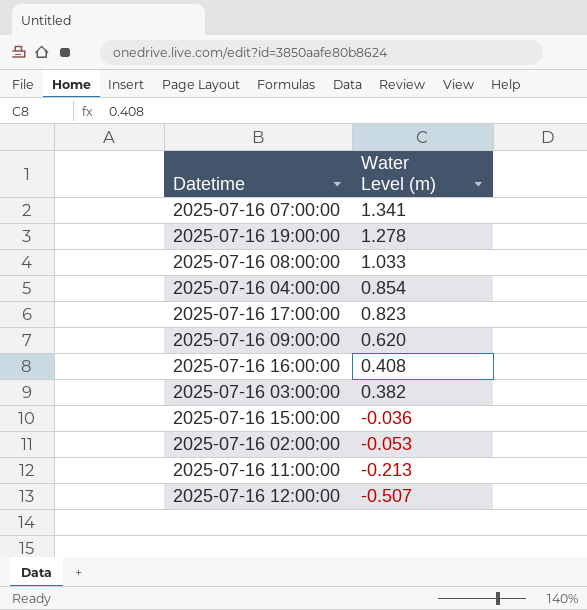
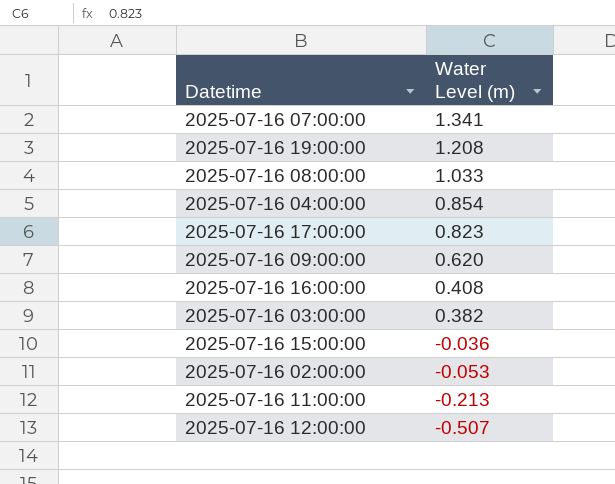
2025-07-16 19:00:00 | Water Level (m): 1.278 -> 1.208

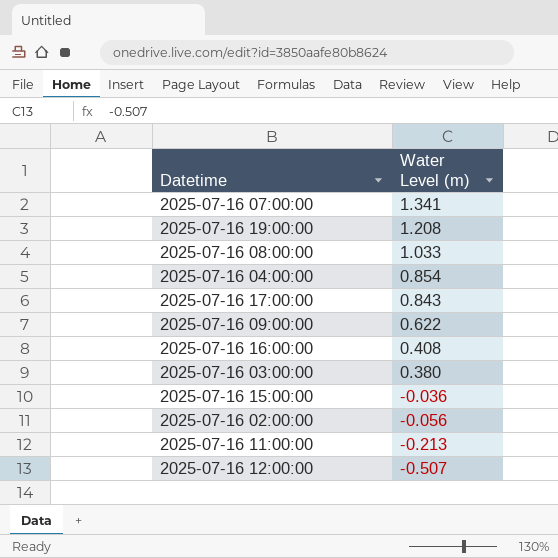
2025-07-16 17:00:00 | Water Level (m): 0.823 -> 0.843
2025-07-16 09:00:00 | Water Level (m): 0.620 -> 0.622
2025-07-16 03:00:00 | Water Level (m): 0.382 -> 0.380
2025-07-16 02:00:00 | Water Level (m): -0.053 -> -0.056

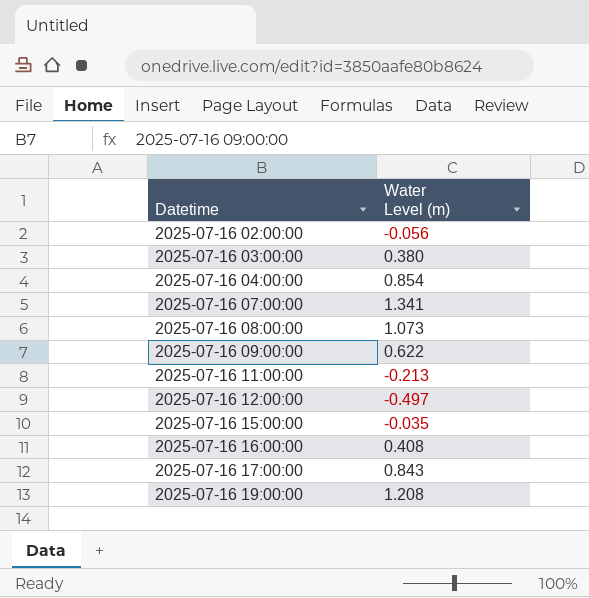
row order: Water Level (m) descending -> Datetime ascending
2025-07-16 08:00:00 | Water Level (m): 1.033 -> 1.073
2025-07-16 12:00:00 | Water Level (m): -0.507 -> -0.497
2025-07-16 15:00:00 | Water Level (m): -0.036 -> -0.035

